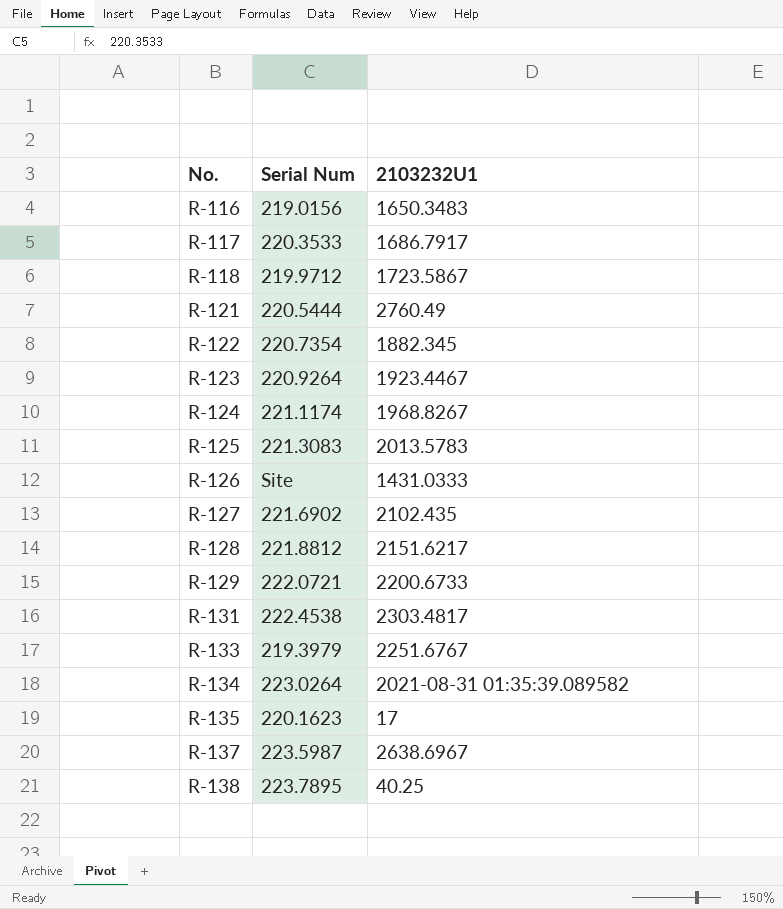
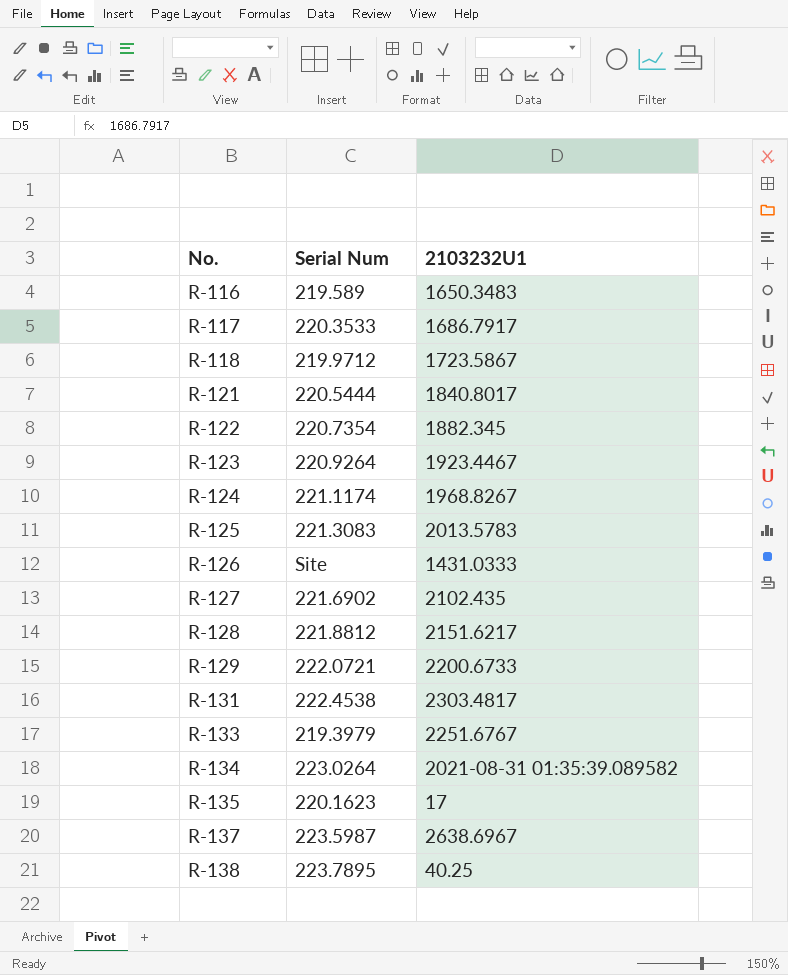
R-116 | Serial Num: 219.0156 -> 219.589
R-121 | 2103232U1: 2760.49 -> 1840.8017

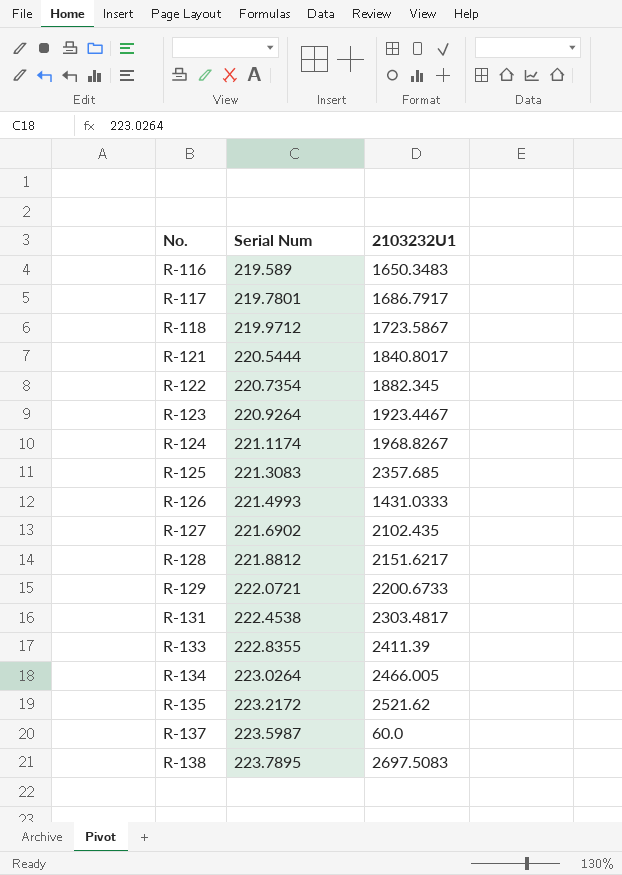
R-117 | Serial Num: 220.3533 -> 219.7801
R-125 | 2103232U1: 2013.5783 -> 2357.685
R-126 | Serial Num: Site -> 221.4993
R-133 | Serial Num: 219.3979 -> 222.8355
R-133 | 2103232U1: 2251.6767 -> 2411.39
R-134 | 2103232U1: 2021-08-31 01:35:39.089582 -> 2466.005
R-135 | Serial Num: 220.1623 -> 223.2172
R-135 | 2103232U1: 17 -> 2521.62
R-137 | 2103232U1: 2638.6967 -> 60.0
R-138 | 2103232U1: 40.25 -> 2697.5083

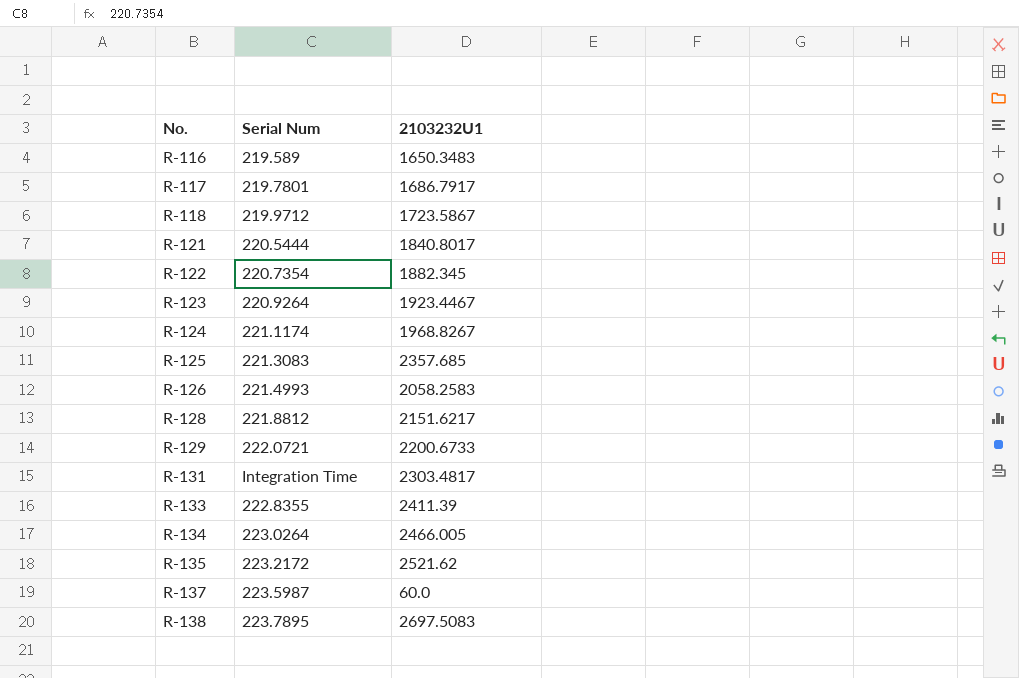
row R-127: 221.6902 | 2102.435 -> none
R-126 | 2103232U1: 1431.0333 -> 2058.2583
R-131 | Serial Num: 222.4538 -> Integration Time

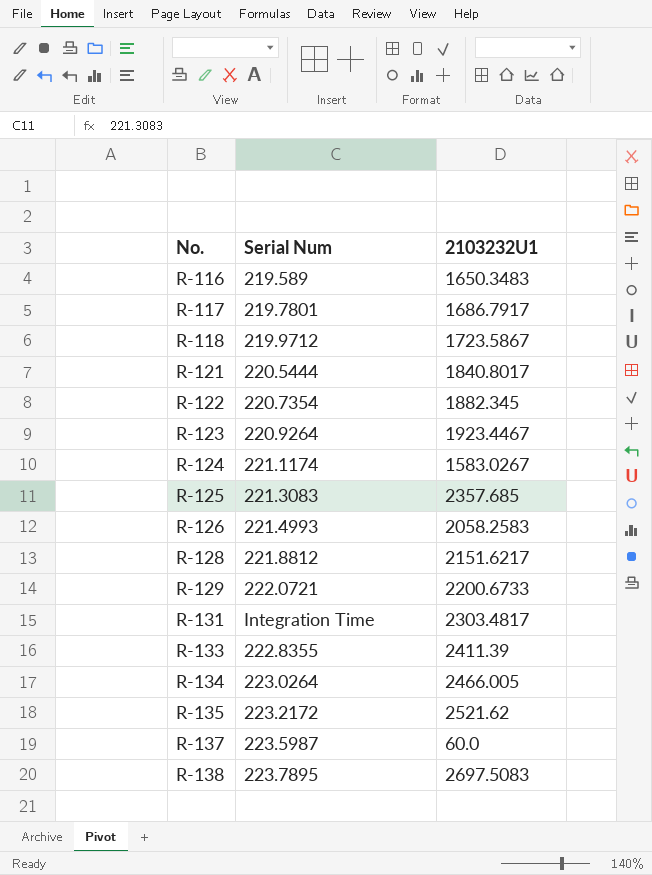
R-124 | 2103232U1: 1968.8267 -> 1583.0267

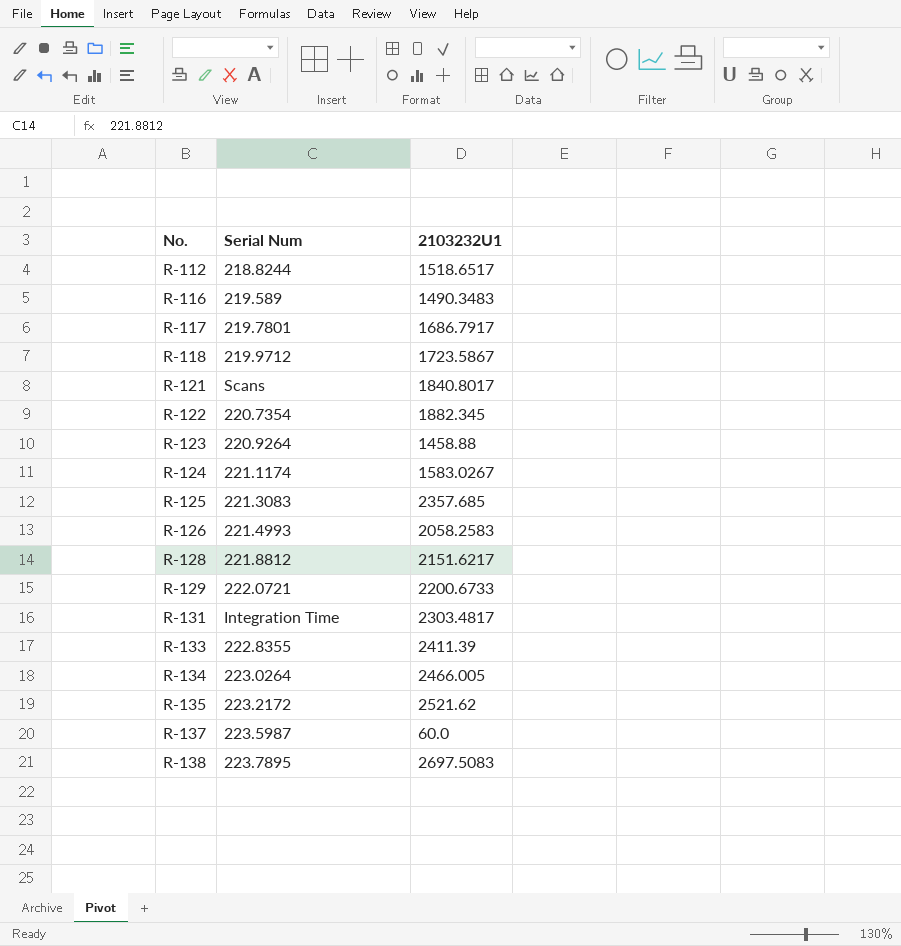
row R-112: none -> 218.8244 | 1518.6517
R-116 | 2103232U1: 1650.3483 -> 1490.3483
R-121 | Serial Num: 220.5444 -> Scans
R-123 | 2103232U1: 1923.4467 -> 1458.88

